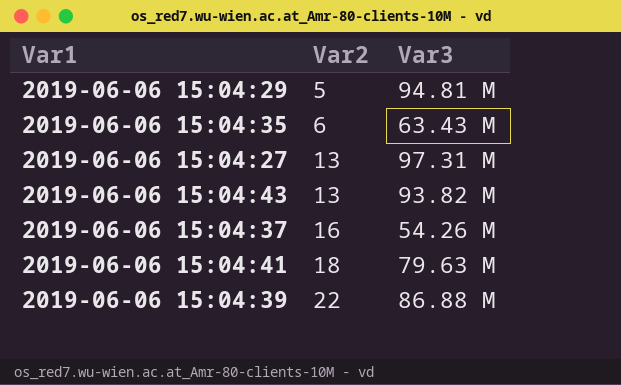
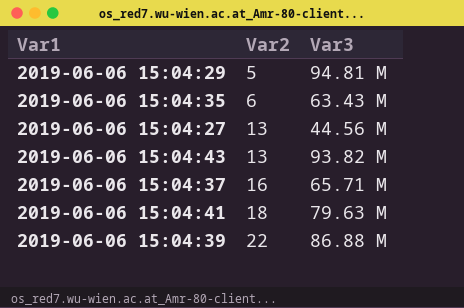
2019-06-06 15:04:27 | Var3: 97.31 M -> 44.56 M
2019-06-06 15:04:37 | Var3: 54.26 M -> 65.71 M

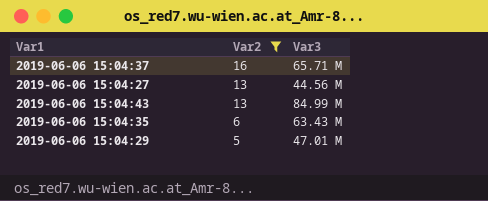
filter: none -> Var2 <= 16
row order: Var2 ascending -> Var2 descending
2019-06-06 15:04:43 | Var3: 93.82 M -> 84.99 M
2019-06-06 15:04:29 | Var3: 94.81 M -> 47.01 M

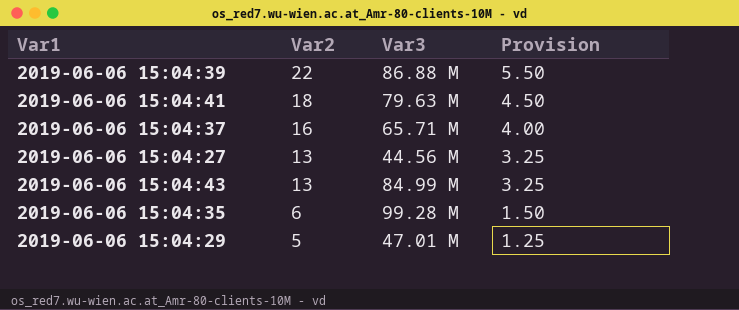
filter: Var2 <= 16 -> none
column Provision | formula: none -> [Var2] * 0.25
2019-06-06 15:04:35 | Var3: 63.43 M -> 99.28 M

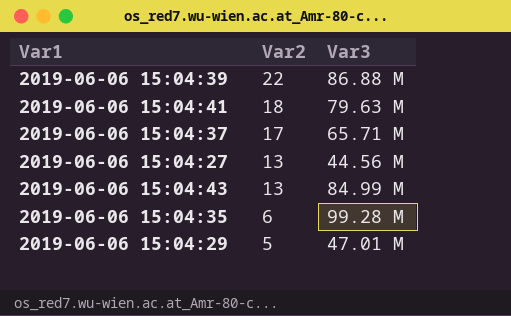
column Provision | formula: [Var2] * 0.25 -> none
2019-06-06 15:04:37 | Var2: 16 -> 17

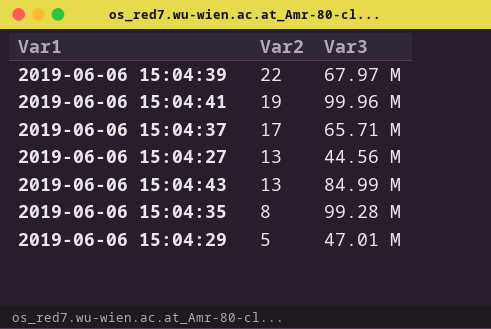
2019-06-06 15:04:39 | Var3: 86.88 M -> 67.97 M
2019-06-06 15:04:41 | Var2: 18 -> 19
2019-06-06 15:04:41 | Var3: 79.63 M -> 99.96 M
2019-06-06 15:04:35 | Var2: 6 -> 8

